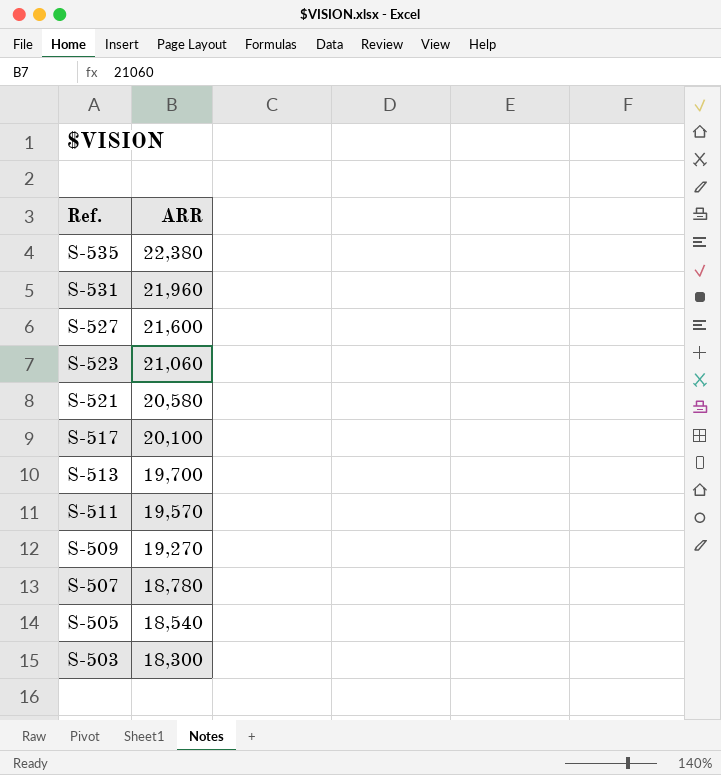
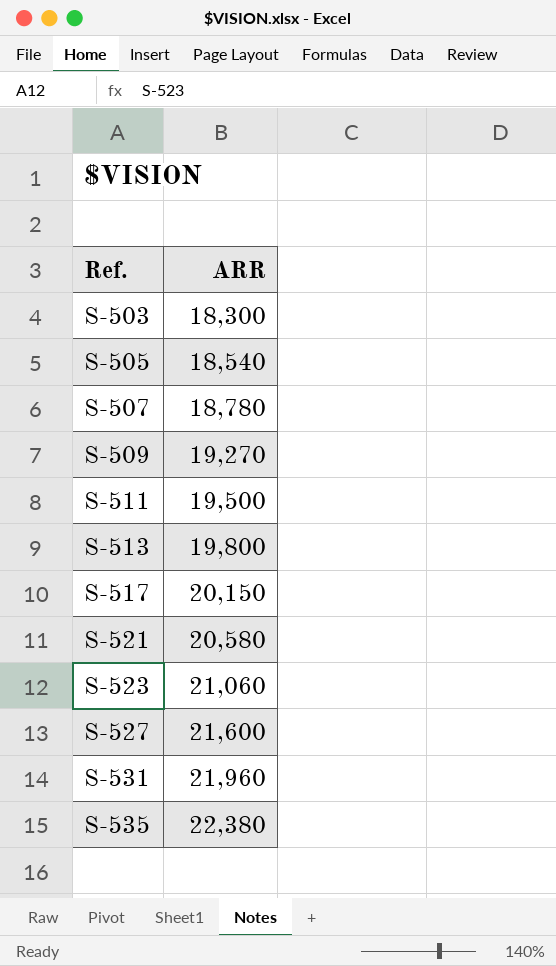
row order: Ref. descending -> Ref. ascending
S-511 | ARR: 19,570 -> 19,500
S-513 | ARR: 19,700 -> 19,800
S-517 | ARR: 20,100 -> 20,150

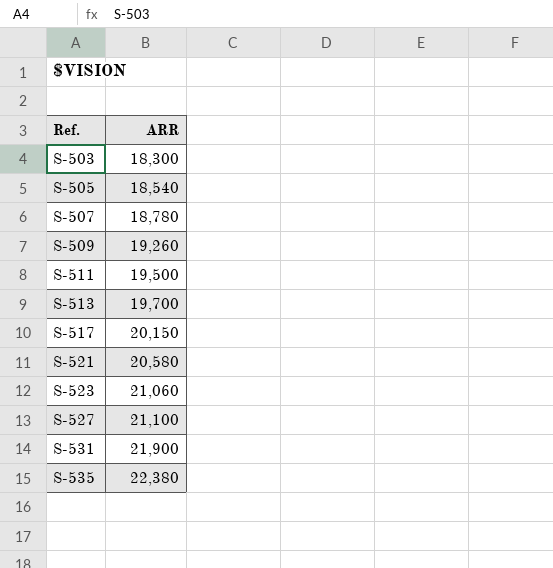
S-509 | ARR: 19,270 -> 19,260
S-513 | ARR: 19,800 -> 19,700
S-527 | ARR: 21,600 -> 21,100
S-531 | ARR: 21,960 -> 21,900

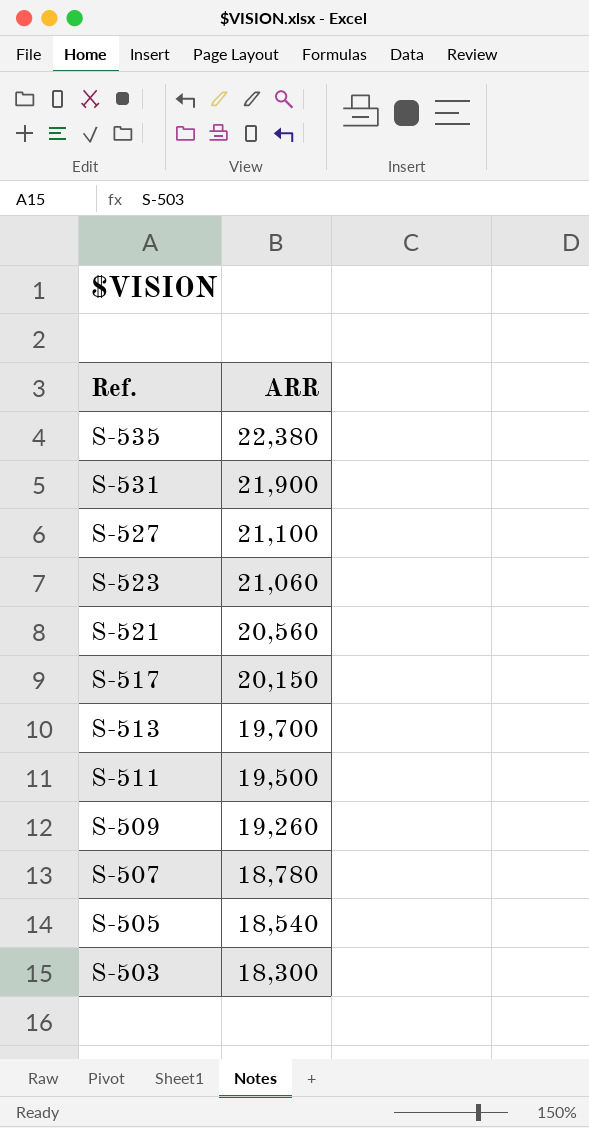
row order: Ref. ascending -> Ref. descending
S-521 | ARR: 20,580 -> 20,560

